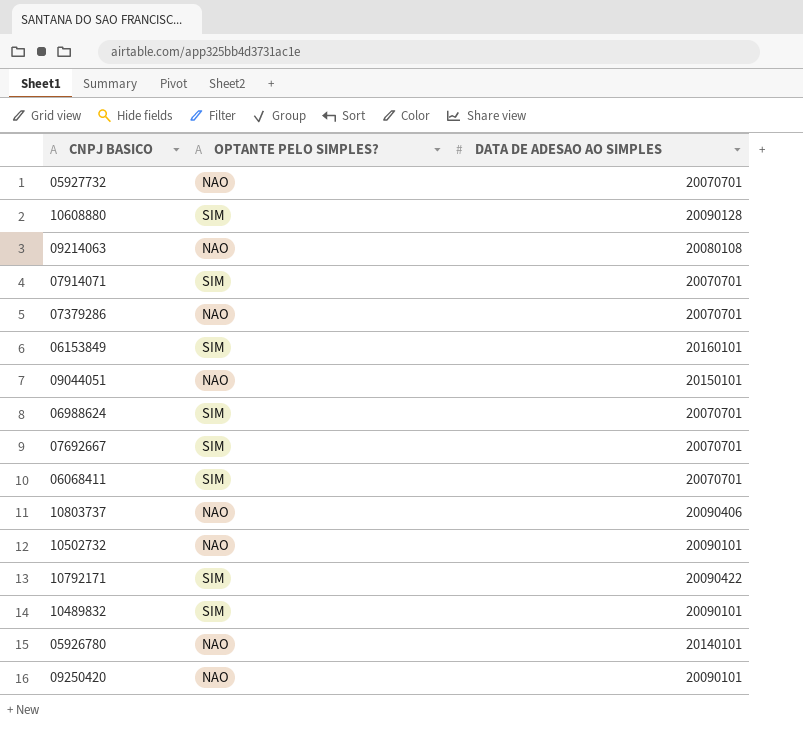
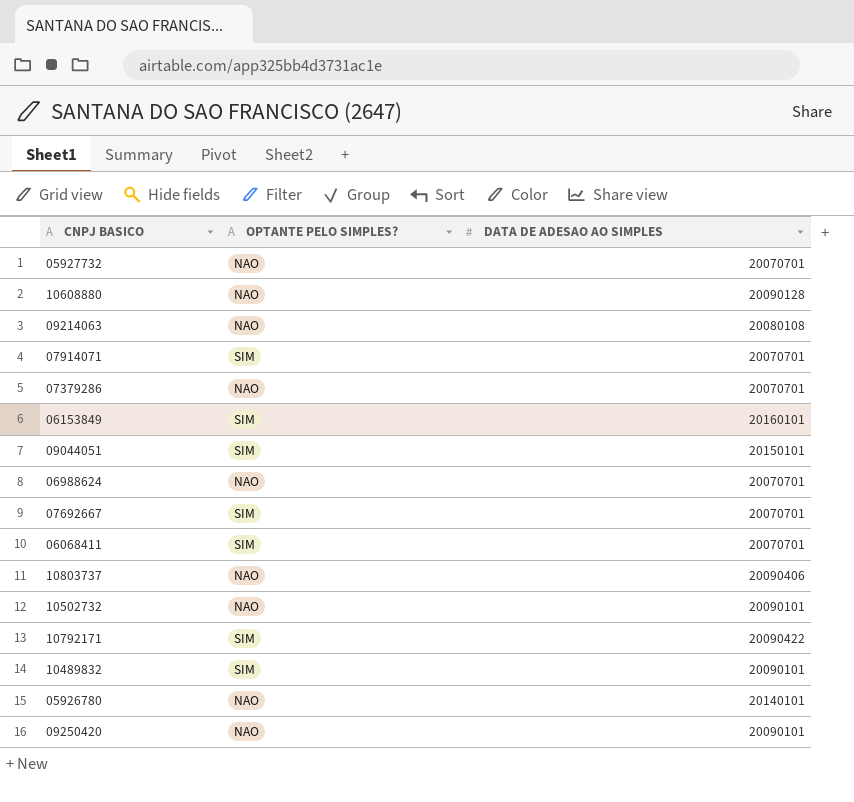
10608880 | OPTANTE PELO SIMPLES?: SIM -> NAO
09044051 | OPTANTE PELO SIMPLES?: NAO -> SIM
06988624 | OPTANTE PELO SIMPLES?: SIM -> NAO

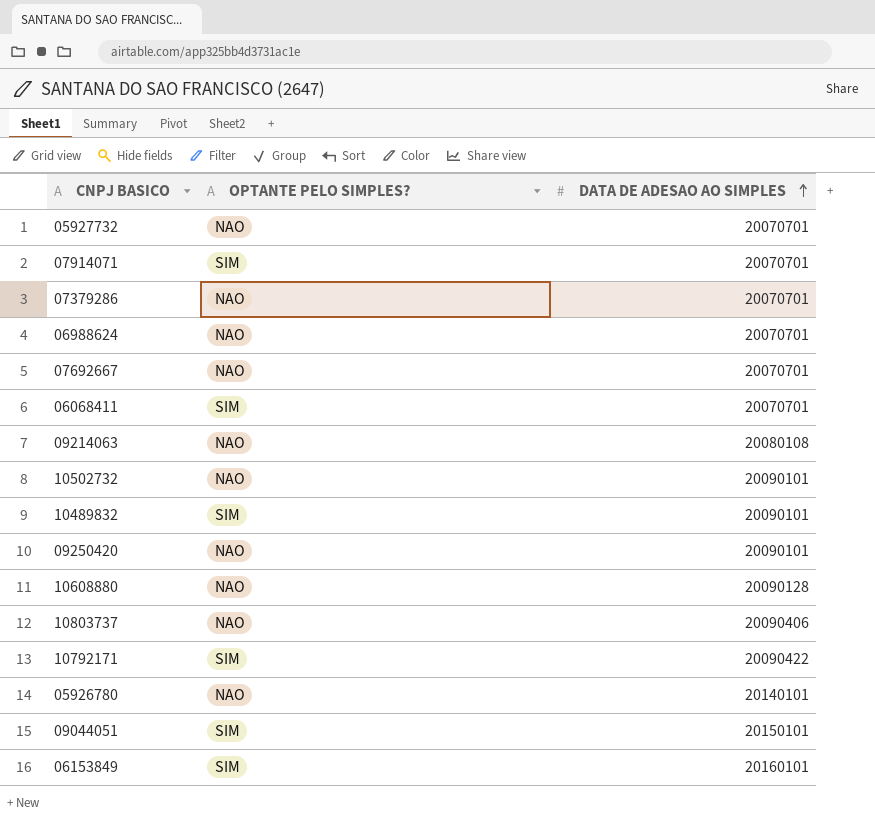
row order: none -> DATA DE ADESAO AO SIMPLES ascending
07692667 | OPTANTE PELO SIMPLES?: SIM -> NAO

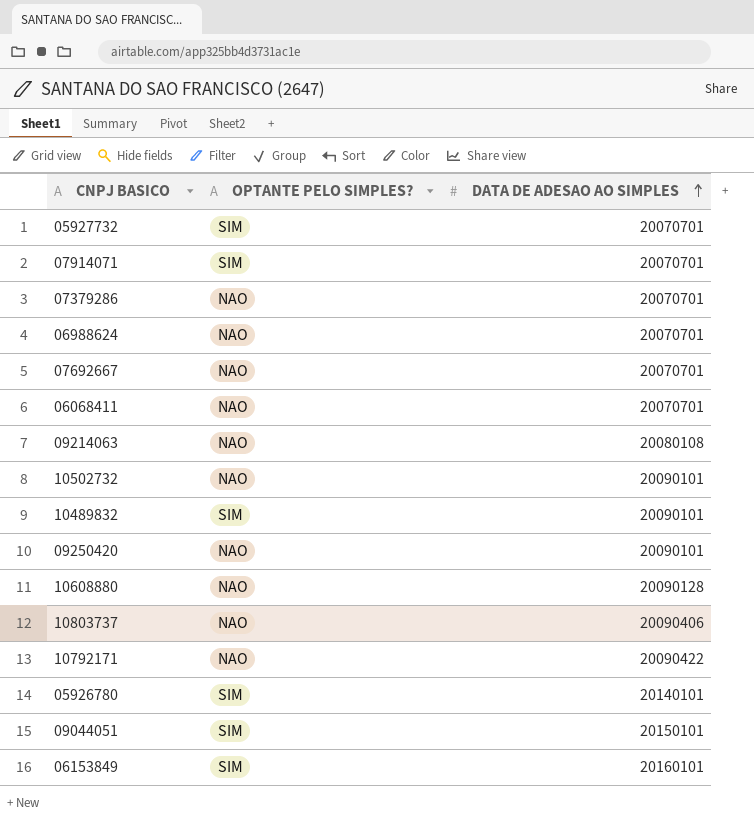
05927732 | OPTANTE PELO SIMPLES?: NAO -> SIM
06068411 | OPTANTE PELO SIMPLES?: SIM -> NAO
10792171 | OPTANTE PELO SIMPLES?: SIM -> NAO
05926780 | OPTANTE PELO SIMPLES?: NAO -> SIM

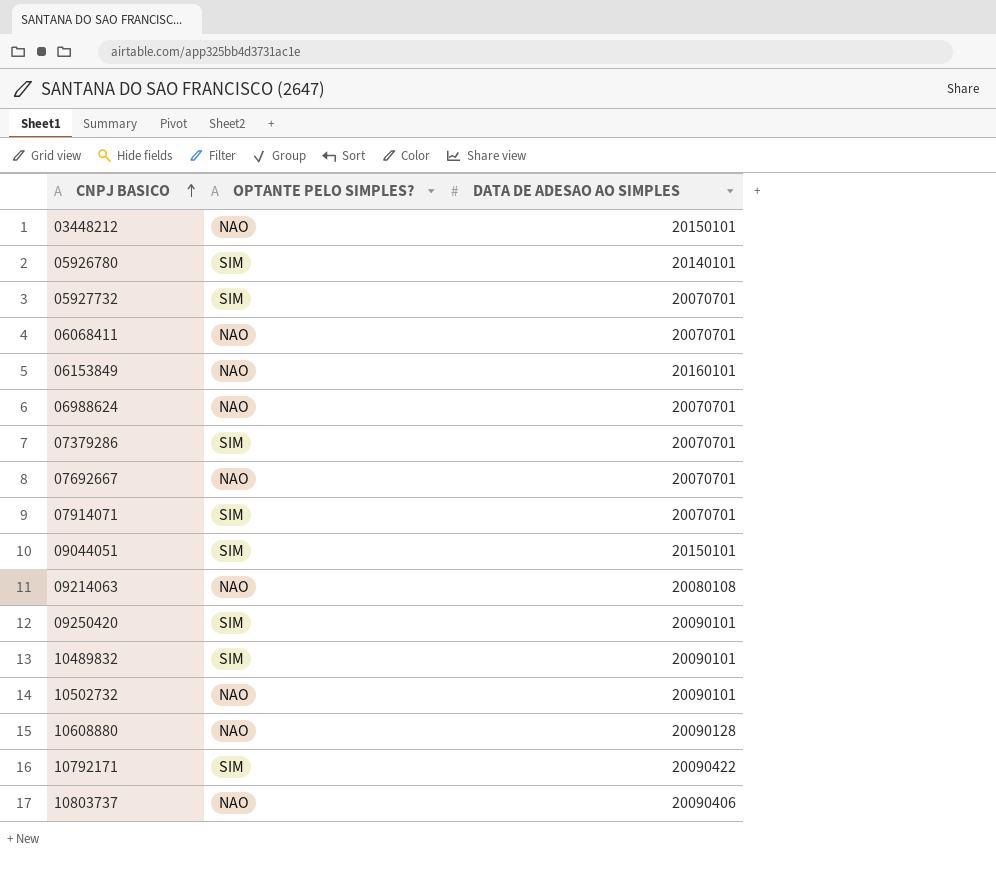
row order: DATA DE ADESAO AO SIMPLES ascending -> CNPJ BASICO ascending
row 03448212: none -> NAO | 20150101
06153849 | OPTANTE PELO SIMPLES?: SIM -> NAO
07379286 | OPTANTE PELO SIMPLES?: NAO -> SIM
09250420 | OPTANTE PELO SIMPLES?: NAO -> SIM
10792171 | OPTANTE PELO SIMPLES?: NAO -> SIM

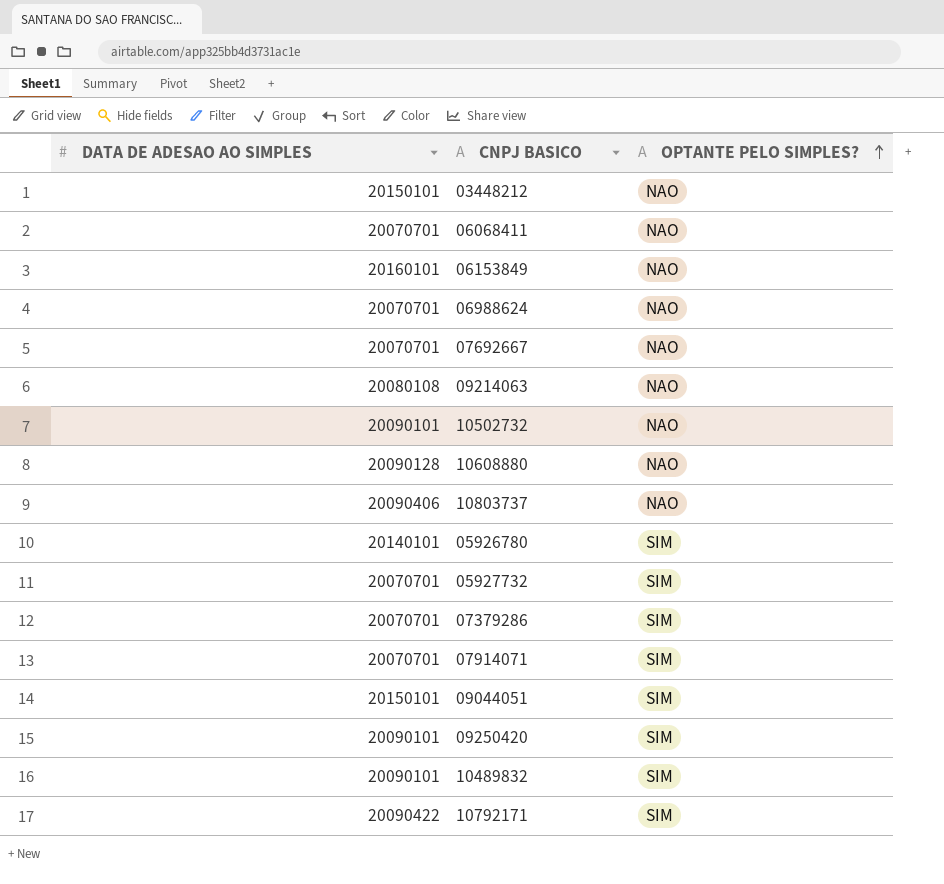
row order: CNPJ BASICO ascending -> OPTANTE PELO SIMPLES? ascending
column DATA DE ADESAO AO SIMPLES | position: 3 -> 1

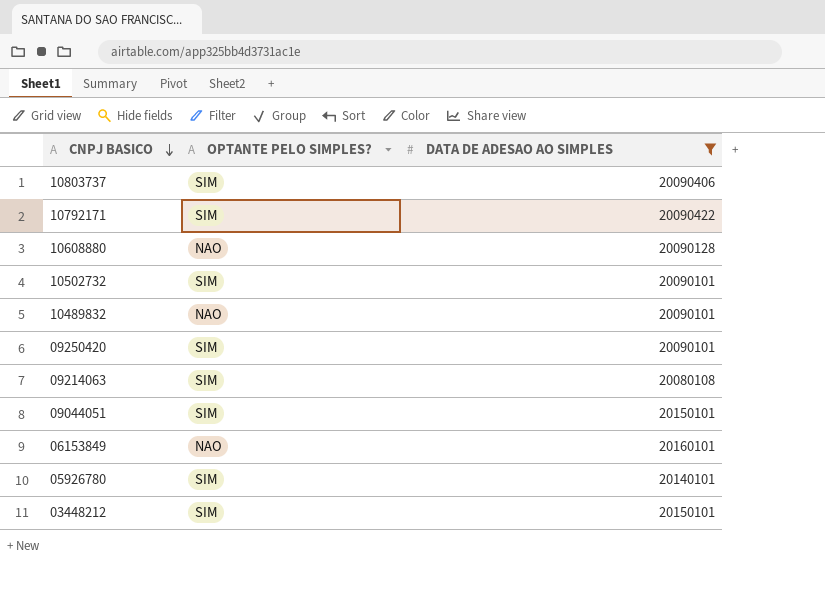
filter: none -> DATA DE ADESAO AO SIMPLES != 20070701
row order: OPTANTE PELO SIMPLES? ascending -> CNPJ BASICO descending
column DATA DE ADESAO AO SIMPLES | position: 1 -> 3
10803737 | OPTANTE PELO SIMPLES?: NAO -> SIM
10502732 | OPTANTE PELO SIMPLES?: NAO -> SIM
10489832 | OPTANTE PELO SIMPLES?: SIM -> NAO
09214063 | OPTANTE PELO SIMPLES?: NAO -> SIM
03448212 | OPTANTE PELO SIMPLES?: NAO -> SIM

